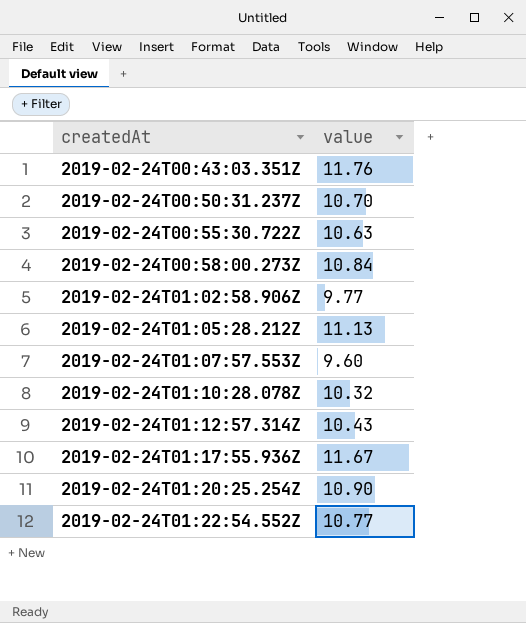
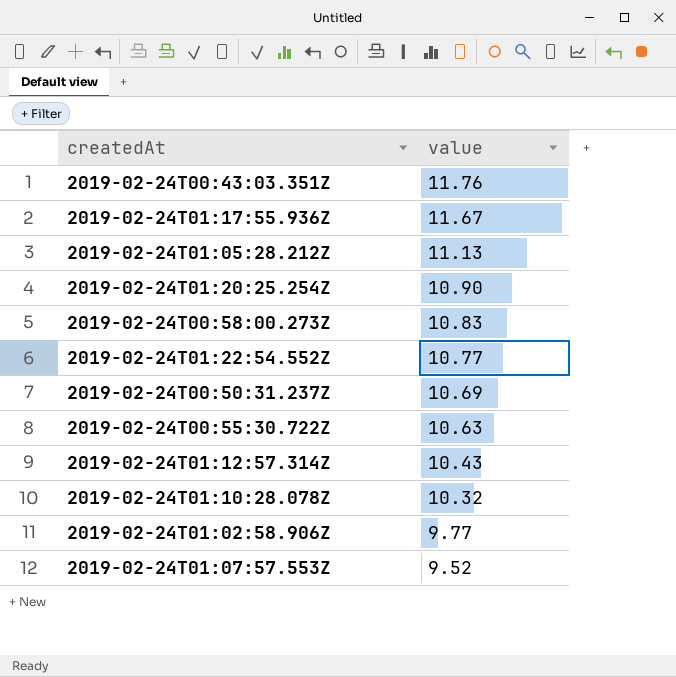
row order: createdAt ascending -> value descending
2019-02-24T00:58:00.273Z | value: 10.84 -> 10.83
2019-02-24T00:50:31.237Z | value: 10.70 -> 10.69
2019-02-24T01:07:57.553Z | value: 9.60 -> 9.52

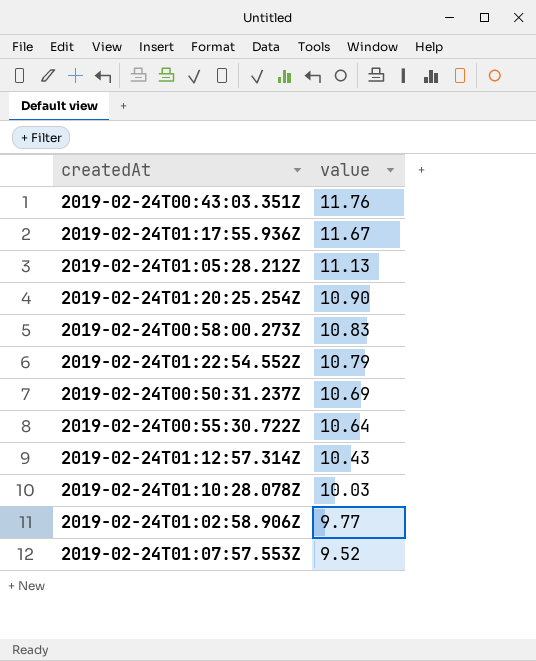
2019-02-24T01:22:54.552Z | value: 10.77 -> 10.79
2019-02-24T00:55:30.722Z | value: 10.63 -> 10.64
2019-02-24T01:10:28.078Z | value: 10.32 -> 10.03

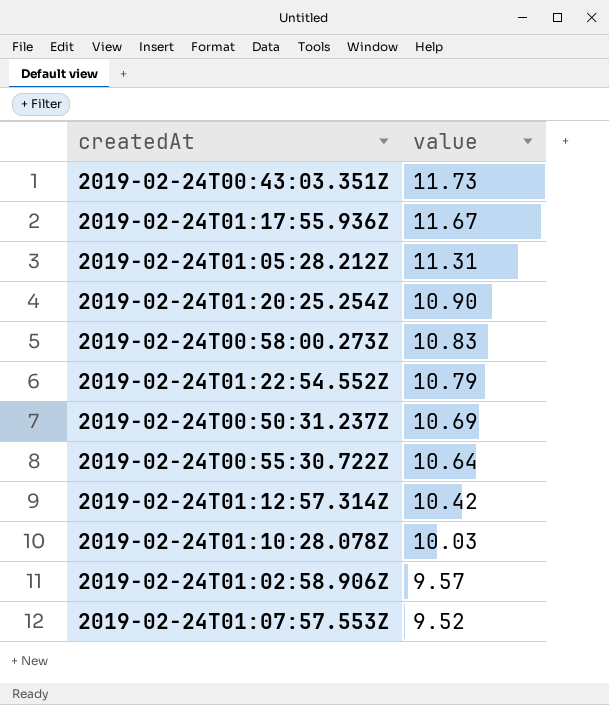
2019-02-24T00:43:03.351Z | value: 11.76 -> 11.73
2019-02-24T01:05:28.212Z | value: 11.13 -> 11.31
2019-02-24T01:12:57.314Z | value: 10.43 -> 10.42
2019-02-24T01:02:58.906Z | value: 9.77 -> 9.57

